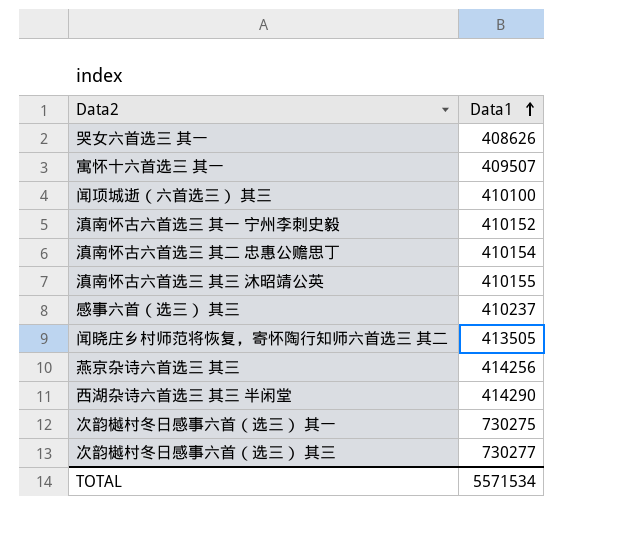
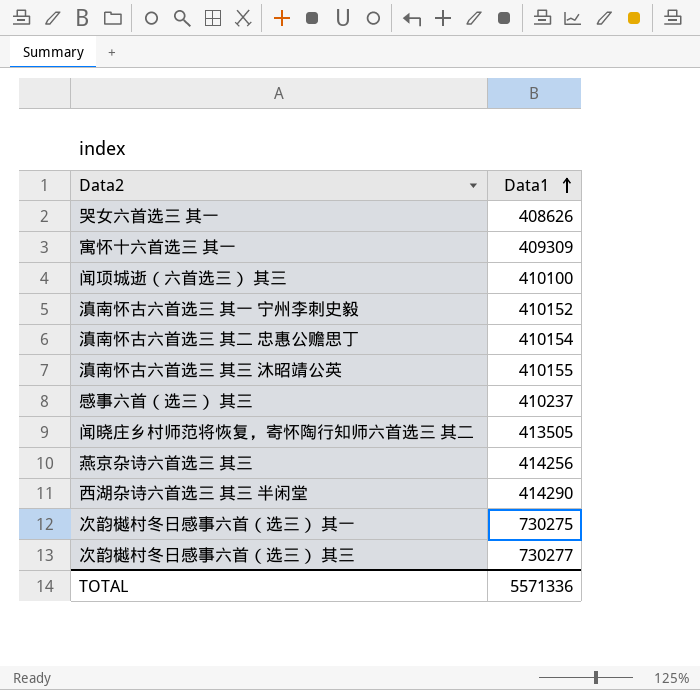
寓怀十六首选三 其一 | Data1: 409507 -> 409309
TOTAL | Data1: 5571534 -> 5571336

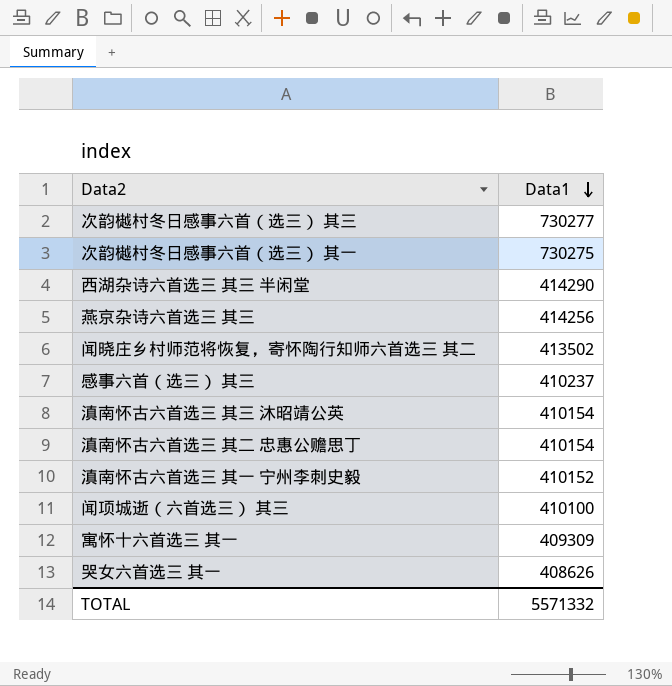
row order: Data1 ascending -> Data1 descending
闻晓庄乡村师范将恢复，寄怀陶行知师六首选三 其二 | Data1: 413505 -> 413502
滇南怀古六首选三 其三 沐昭靖公英 | Data1: 410155 -> 410154
TOTAL | Data1: 5571336 -> 5571332

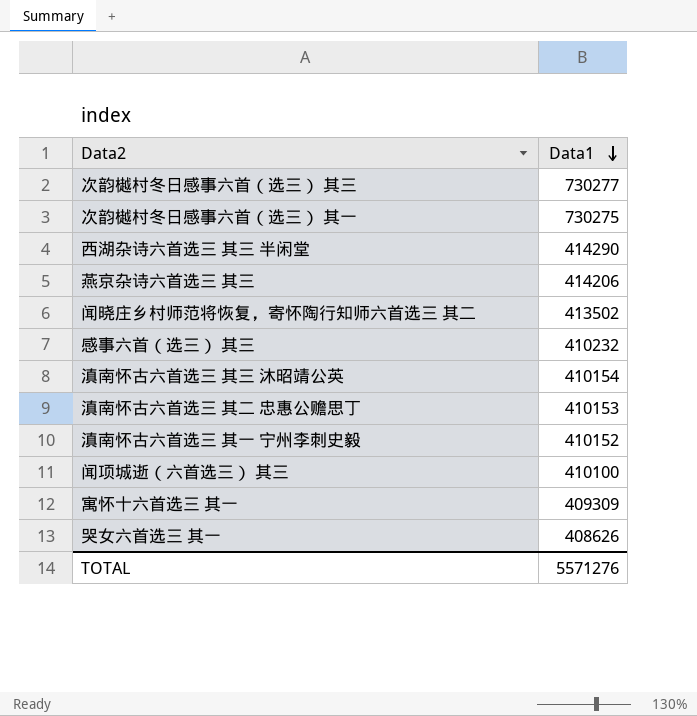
燕京杂诗六首选三 其三 | Data1: 414256 -> 414206
感事六首（选三） 其三 | Data1: 410237 -> 410232
滇南怀古六首选三 其二 忠惠公赡思丁 | Data1: 410154 -> 410153
TOTAL | Data1: 5571332 -> 5571276

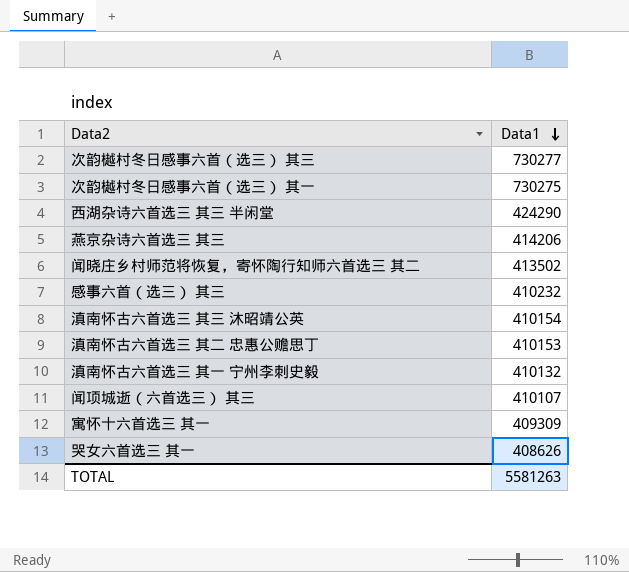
西湖杂诗六首选三 其三 半闲堂 | Data1: 414290 -> 424290
滇南怀古六首选三 其一 宁州李刺史毅 | Data1: 410152 -> 410132
闻项城逝（六首选三） 其三 | Data1: 410100 -> 410107
TOTAL | Data1: 5571276 -> 5581263

